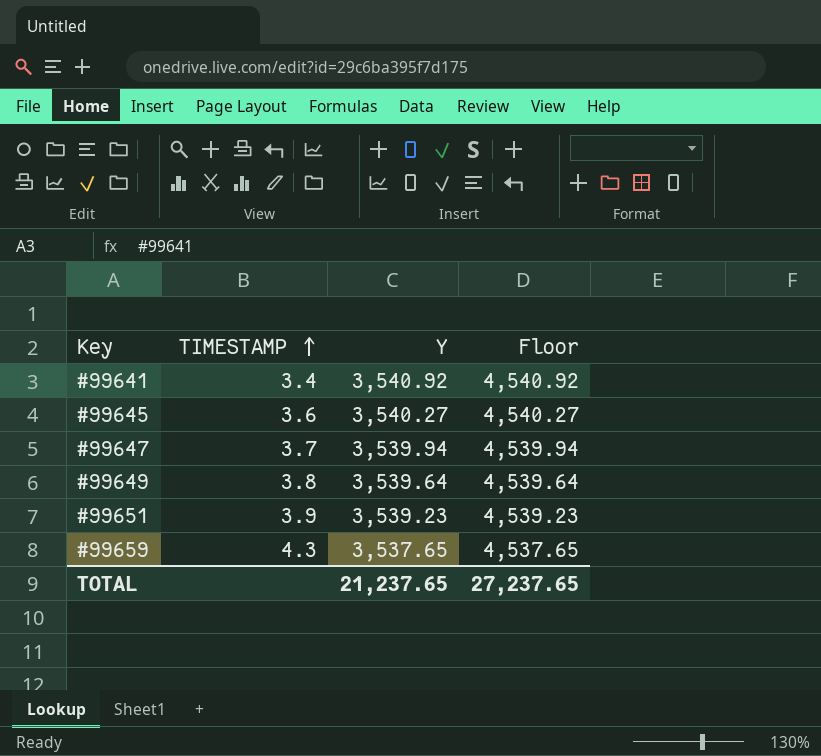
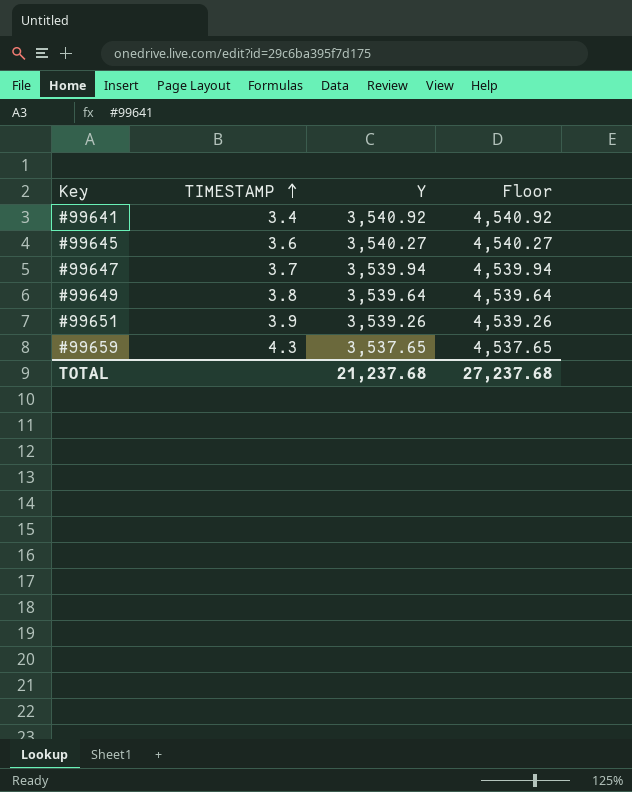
#99651 | Y: 3,539.23 -> 3,539.26
#99651 | Floor: 4,539.23 -> 4,539.26
TOTAL | Y: 21,237.65 -> 21,237.68
TOTAL | Floor: 27,237.65 -> 27,237.68

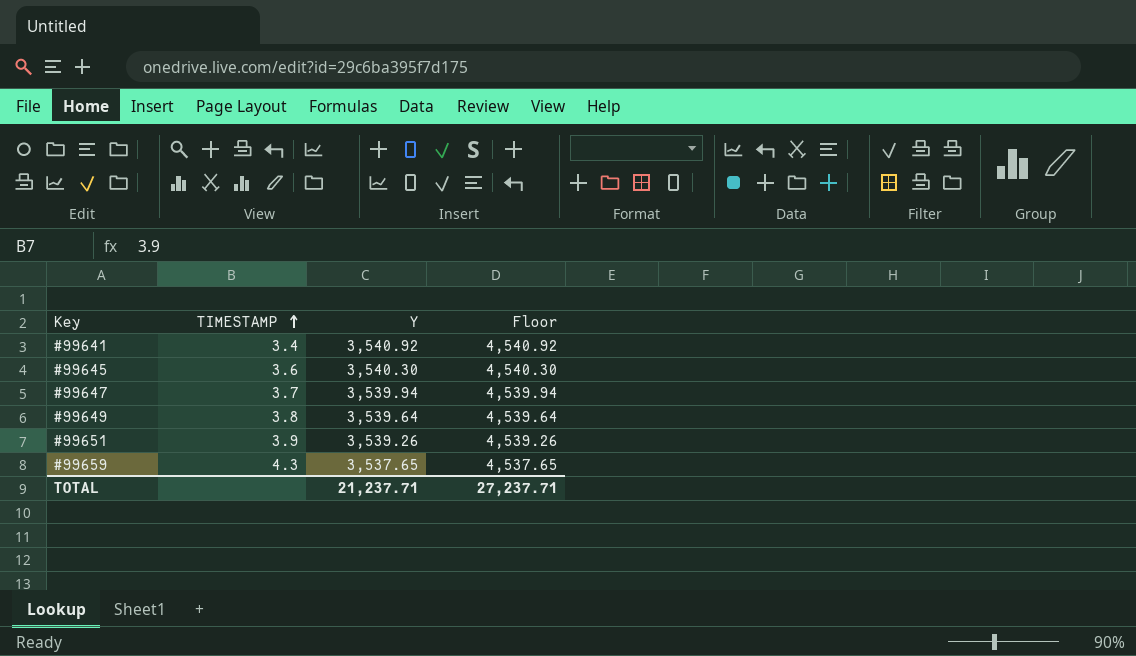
#99645 | Y: 3,540.27 -> 3,540.30
#99645 | Floor: 4,540.27 -> 4,540.30
TOTAL | Y: 21,237.68 -> 21,237.71
TOTAL | Floor: 27,237.68 -> 27,237.71

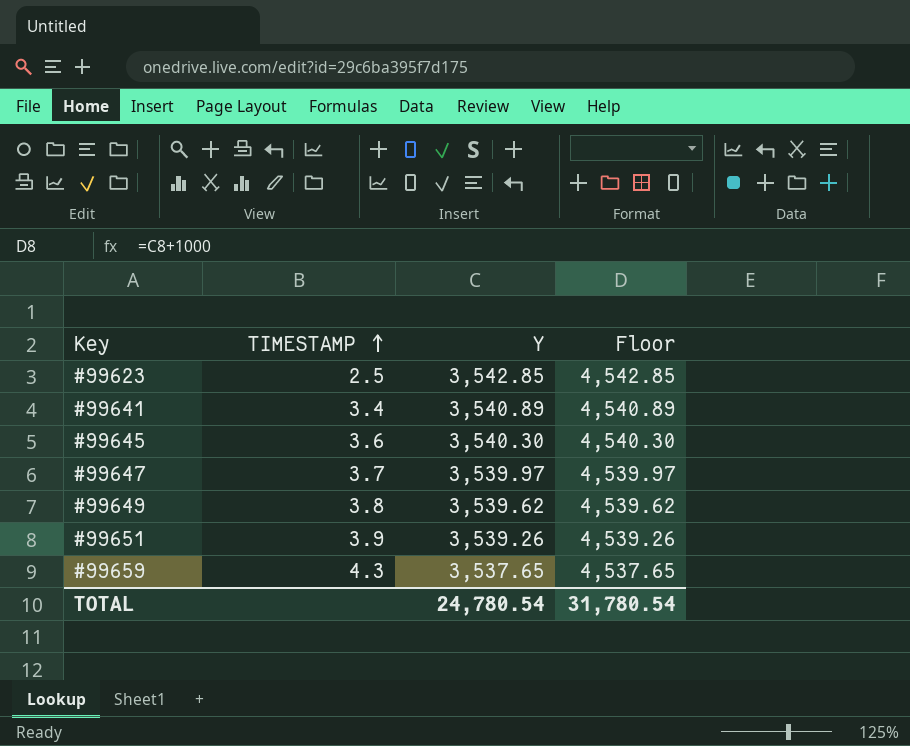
row #99623: none -> 2.5 | 3,542.85 | 4,542.85
#99641 | Y: 3,540.92 -> 3,540.89
#99641 | Floor: 4,540.92 -> 4,540.89
#99647 | Y: 3,539.94 -> 3,539.97
#99647 | Floor: 4,539.94 -> 4,539.97
#99649 | Y: 3,539.64 -> 3,539.62
#99649 | Floor: 4,539.64 -> 4,539.62
TOTAL | Y: 21,237.71 -> 24,780.54
TOTAL | Floor: 27,237.71 -> 31,780.54

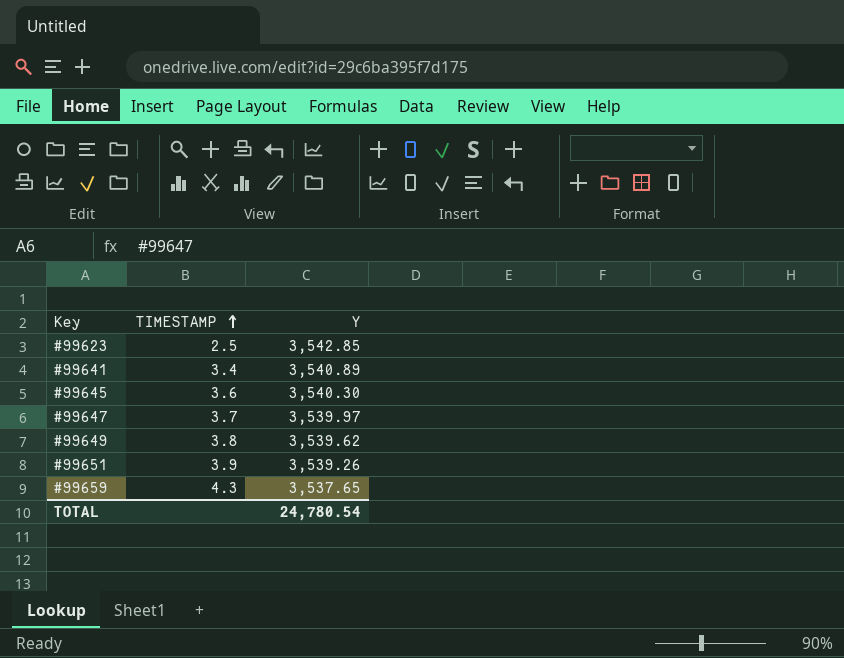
column Floor | formula: [Y] + 1000 -> none

